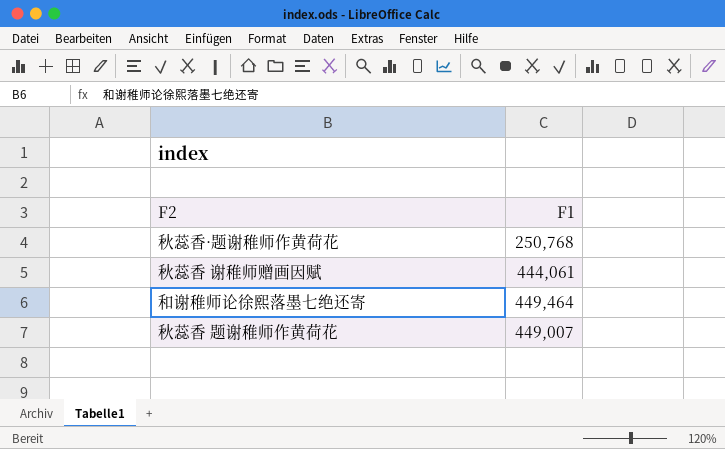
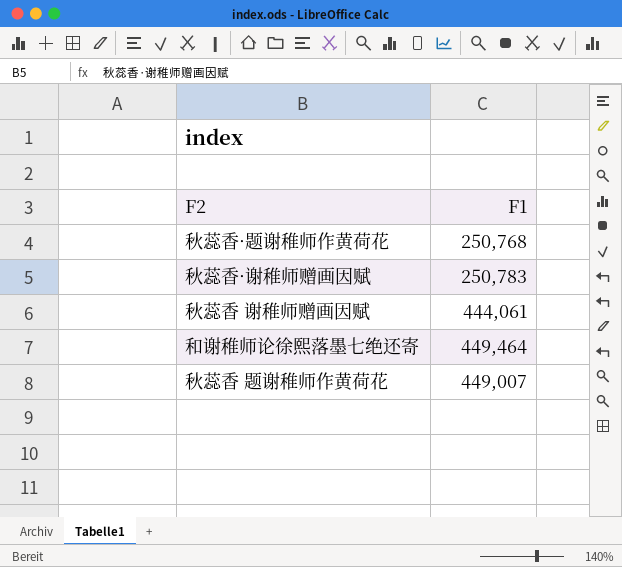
row 秋蕊香·谢稚师赠画因赋: none -> 250,783

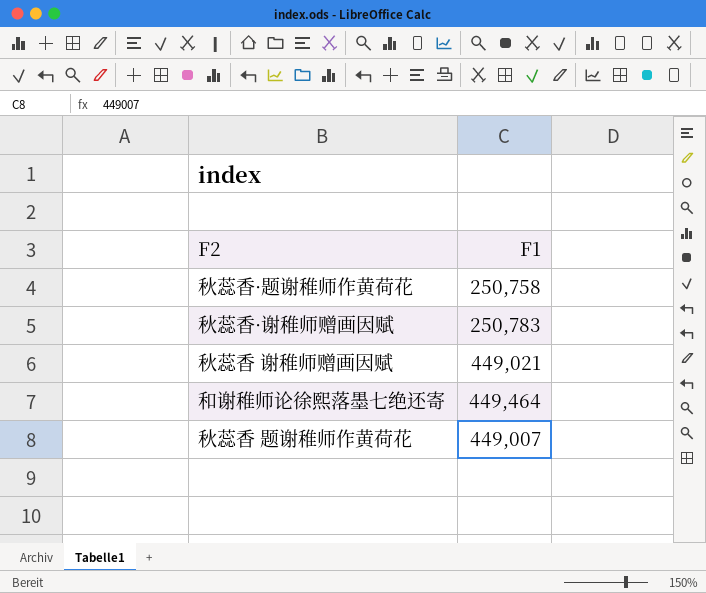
秋蕊香·题谢稚师作黄荷花 | F1: 250,768 -> 250,758
秋蕊香 谢稚师赠画因赋 | F1: 444,061 -> 449,021

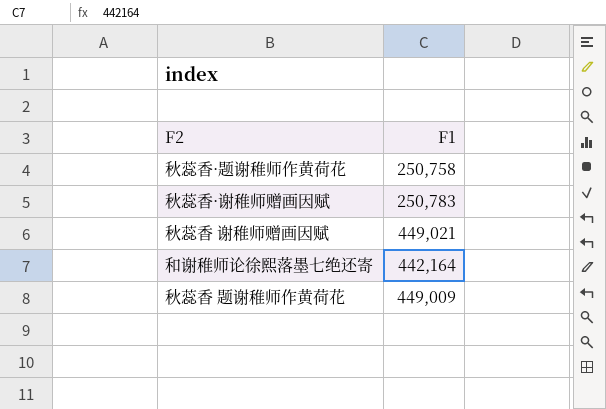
和谢稚师论徐熙落墨七绝还寄 | F1: 449,464 -> 442,164
秋蕊香 题谢稚师作黄荷花 | F1: 449,007 -> 449,009

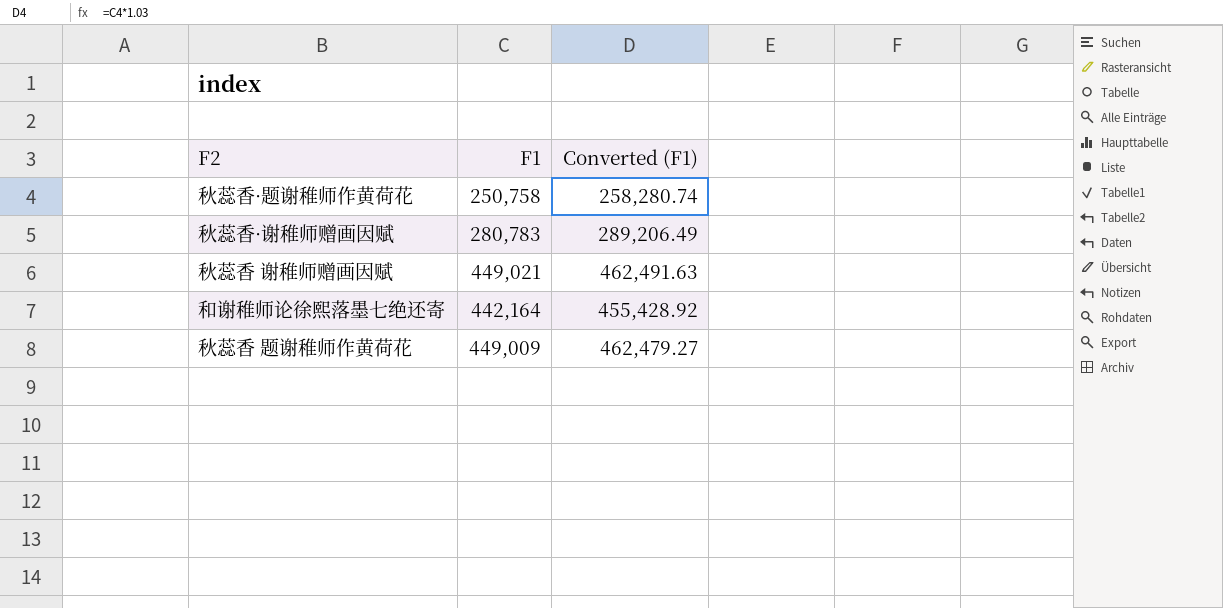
column Converted (F1) | formula: none -> [F1] * 1.03
秋蕊香·谢稚师赠画因赋 | F1: 250,783 -> 280,783

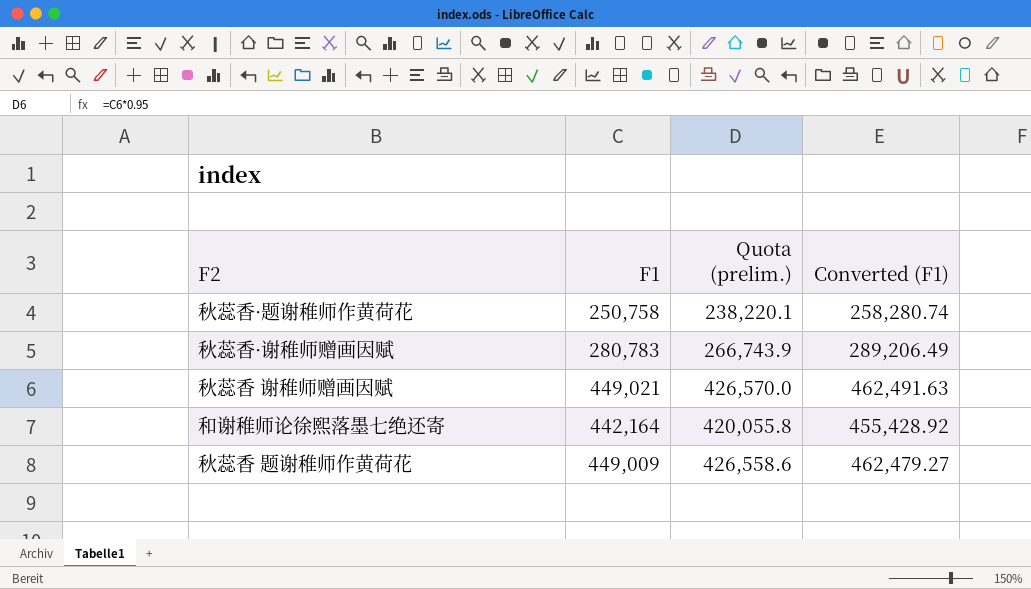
column Quota (prelim.) | formula: none -> [F1] * 0.95

